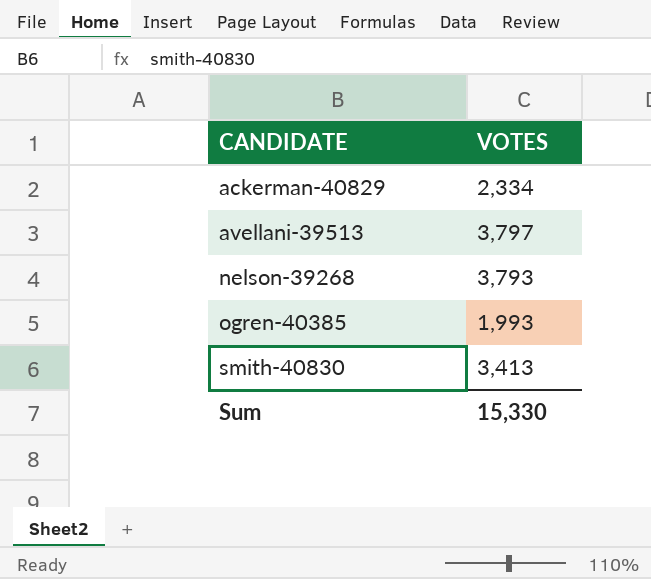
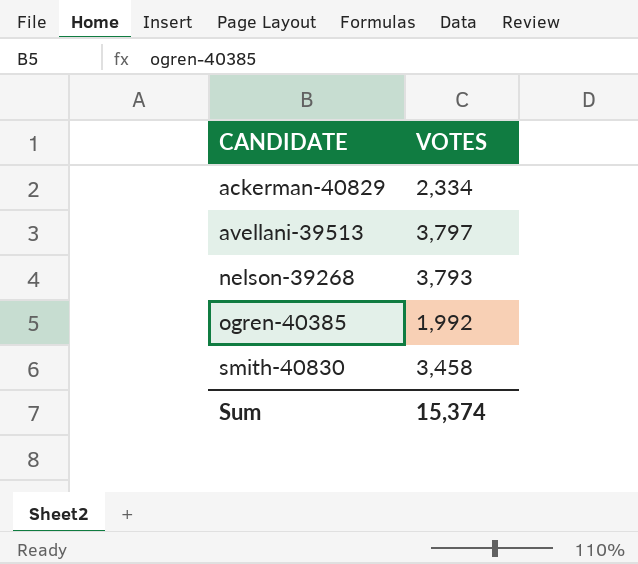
ogren-40385 | VOTES: 1,993 -> 1,992
smith-40830 | VOTES: 3,413 -> 3,458
Sum | VOTES: 15,330 -> 15,374

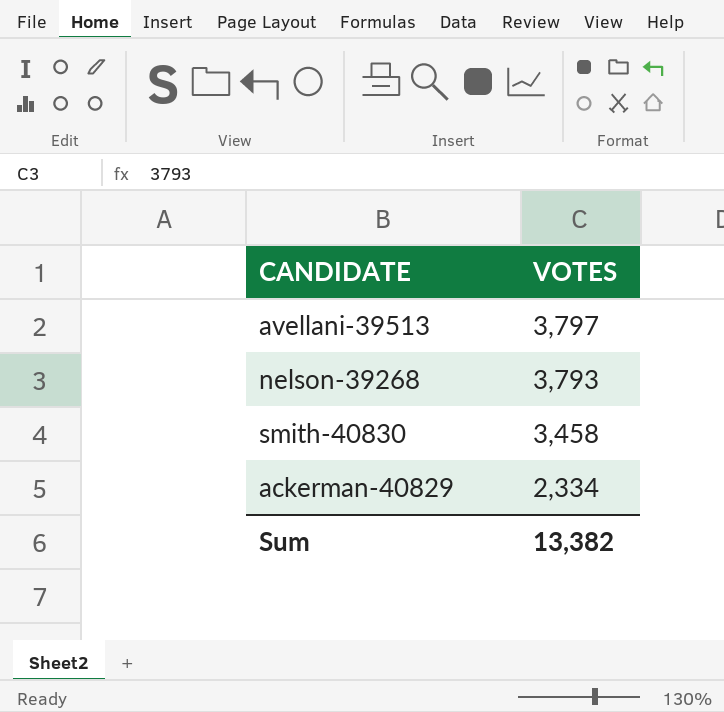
row order: CANDIDATE ascending -> VOTES descending
row ogren-40385: 1,992 -> none
Sum | VOTES: 15,374 -> 13,382

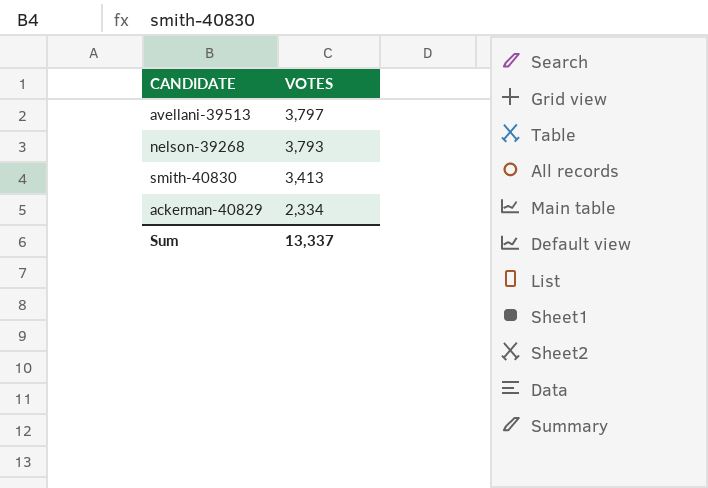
smith-40830 | VOTES: 3,458 -> 3,413
Sum | VOTES: 13,382 -> 13,337

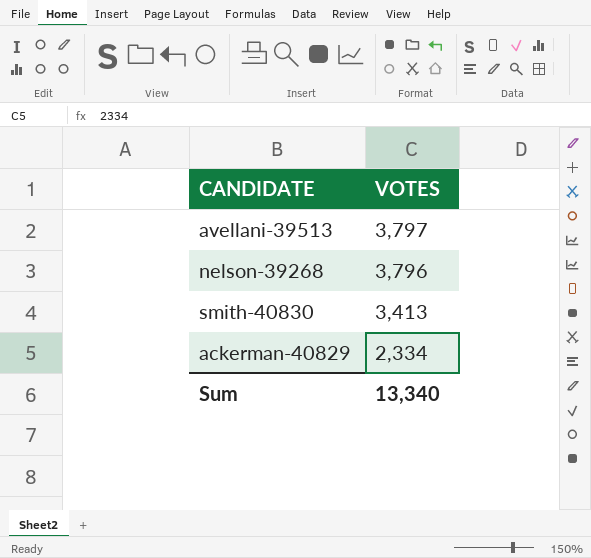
nelson-39268 | VOTES: 3,793 -> 3,796
Sum | VOTES: 13,337 -> 13,340

